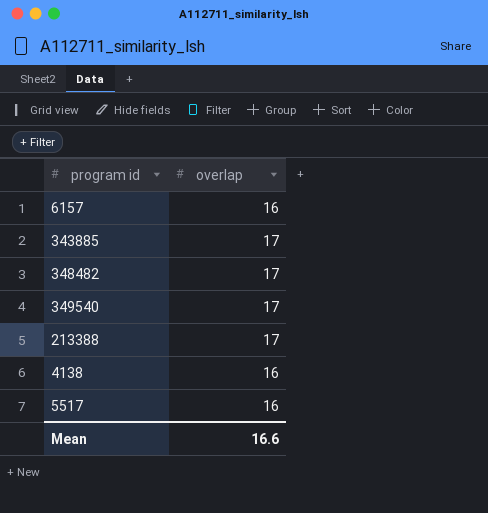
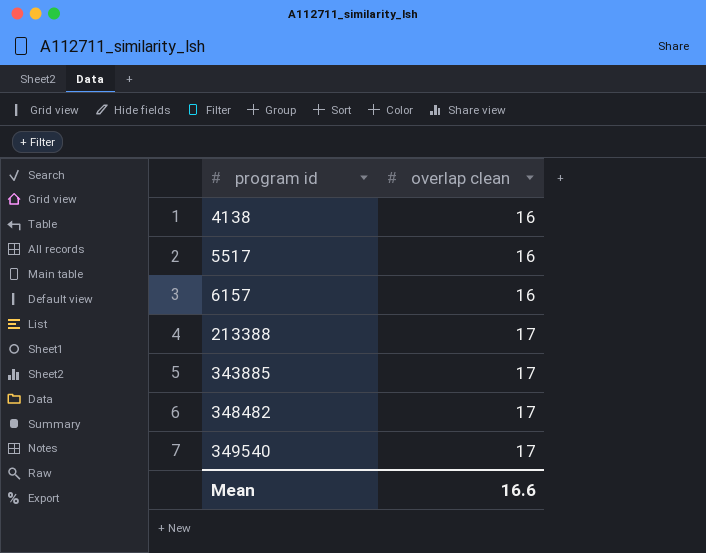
row order: none -> program id ascending
column name: overlap -> overlap clean

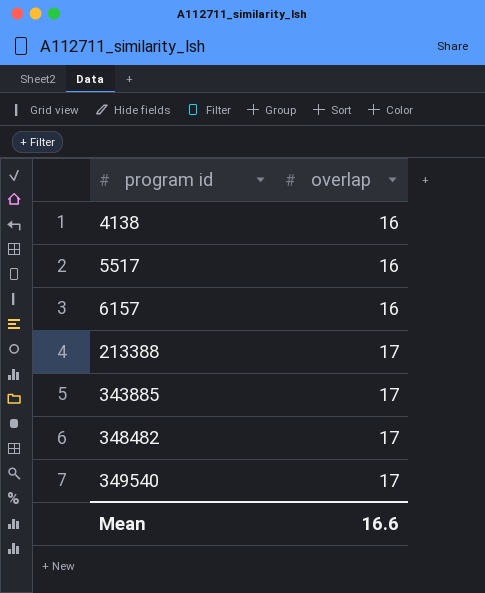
column name: overlap clean -> overlap

